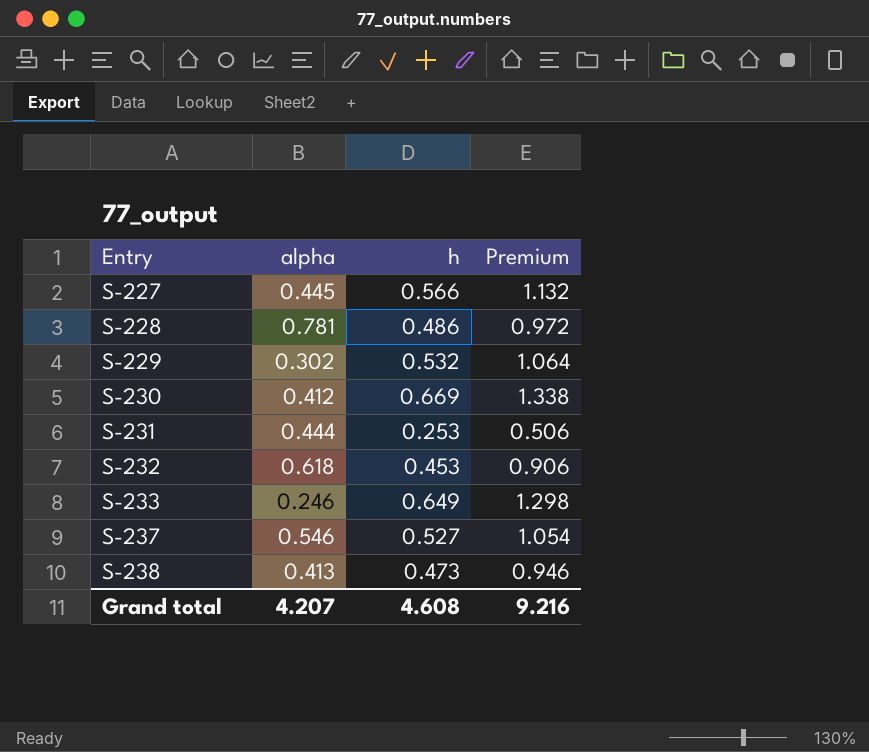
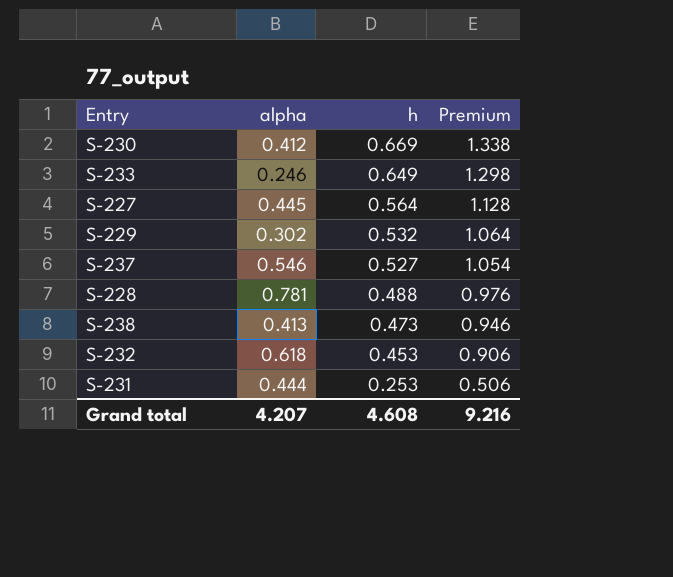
row order: Entry ascending -> h descending
S-227 | h: 0.566 -> 0.564
S-227 | Premium: 1.132 -> 1.128
S-228 | h: 0.486 -> 0.488
S-228 | Premium: 0.972 -> 0.976

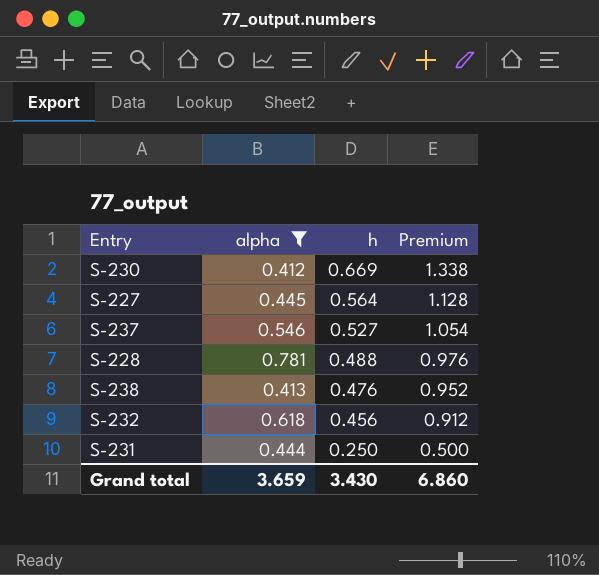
filter: none -> alpha >= 0.412
S-238 | h: 0.473 -> 0.476
S-238 | Premium: 0.946 -> 0.952
S-232 | h: 0.453 -> 0.456
S-232 | Premium: 0.906 -> 0.912
S-231 | h: 0.253 -> 0.250
S-231 | Premium: 0.506 -> 0.500
Grand total | alpha: 4.207 -> 3.659
Grand total | h: 4.608 -> 3.430
Grand total | Premium: 9.216 -> 6.860

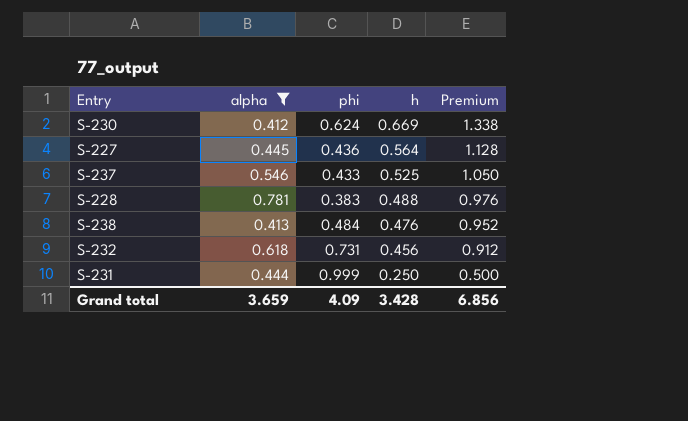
column phi | position: none -> 3
S-237 | h: 0.527 -> 0.525
S-237 | Premium: 1.054 -> 1.050
Grand total | h: 3.430 -> 3.428
Grand total | Premium: 6.860 -> 6.856

